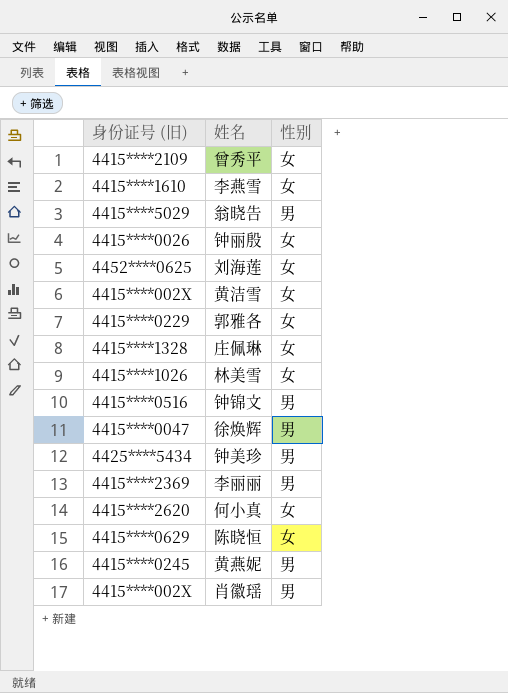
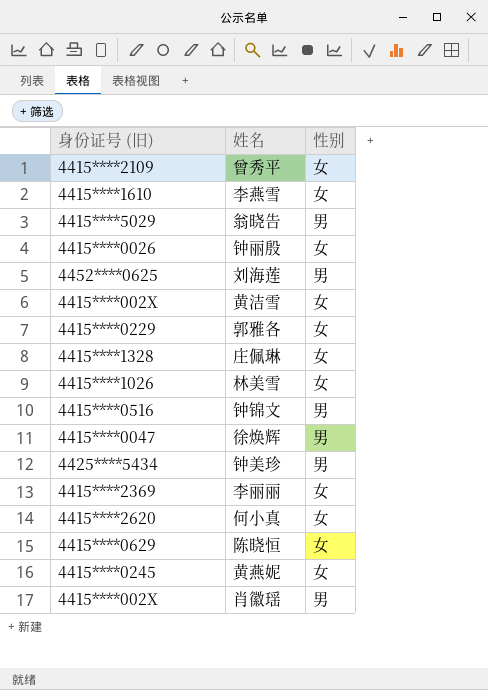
刘海莲 | 性别: 女 -> 男
李丽丽 | 性别: 男 -> 女
黄燕妮 | 性别: 男 -> 女

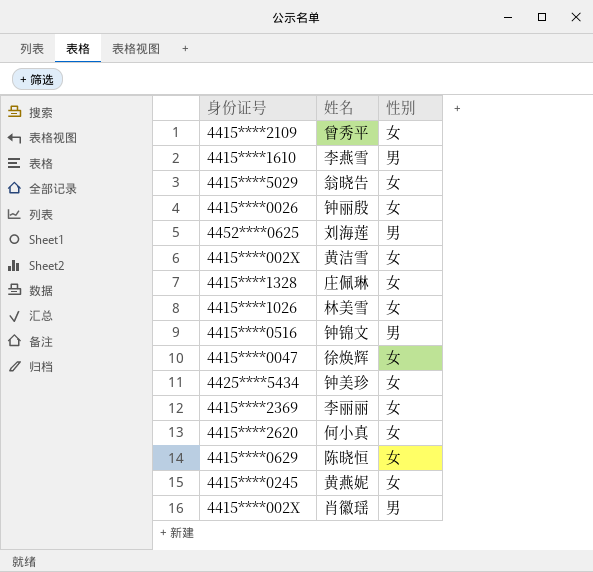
column name: 身份证号 (旧) -> 身份证号
row 郭雅各: 4415****0229 | 女 -> none
李燕雪 | 性别: 女 -> 男
翁晓告 | 性别: 男 -> 女
徐焕辉 | 性别: 男 -> 女
钟美珍 | 性别: 男 -> 女

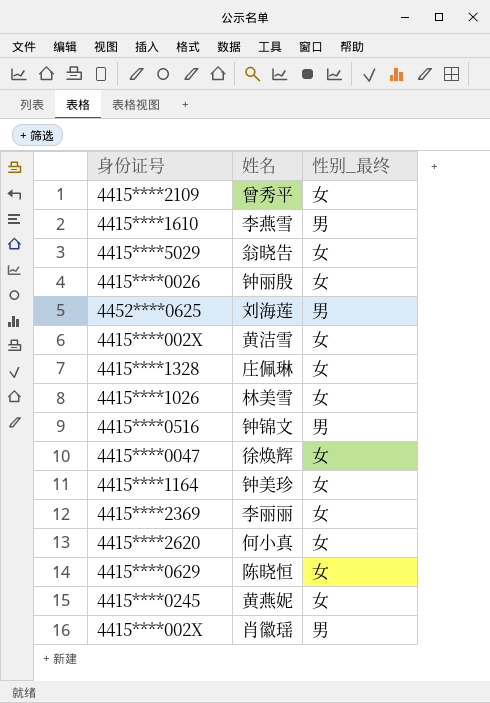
column name: 性别 -> 性别_最终
钟美珍 | 身份证号: 4425****5434 -> 4415****1164

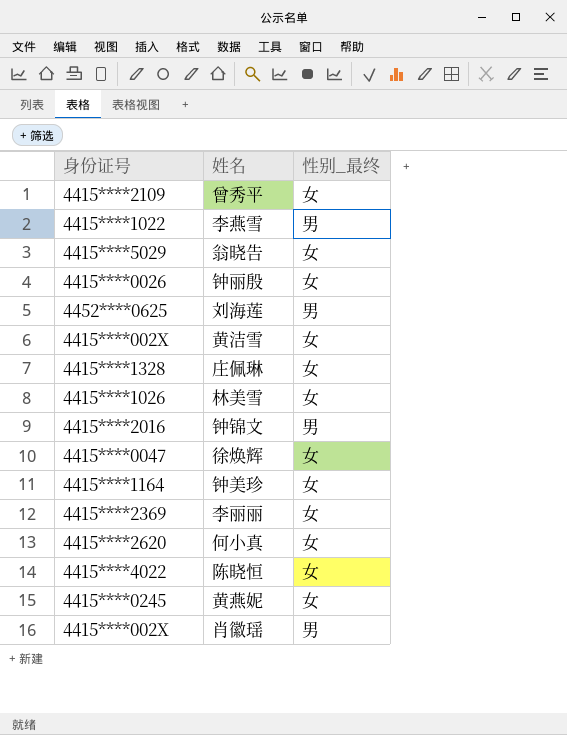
李燕雪 | 身份证号: 4415****1610 -> 4415****1022
钟锦文 | 身份证号: 4415****0516 -> 4415****2016
陈晓恒 | 身份证号: 4415****0629 -> 4415****4022

